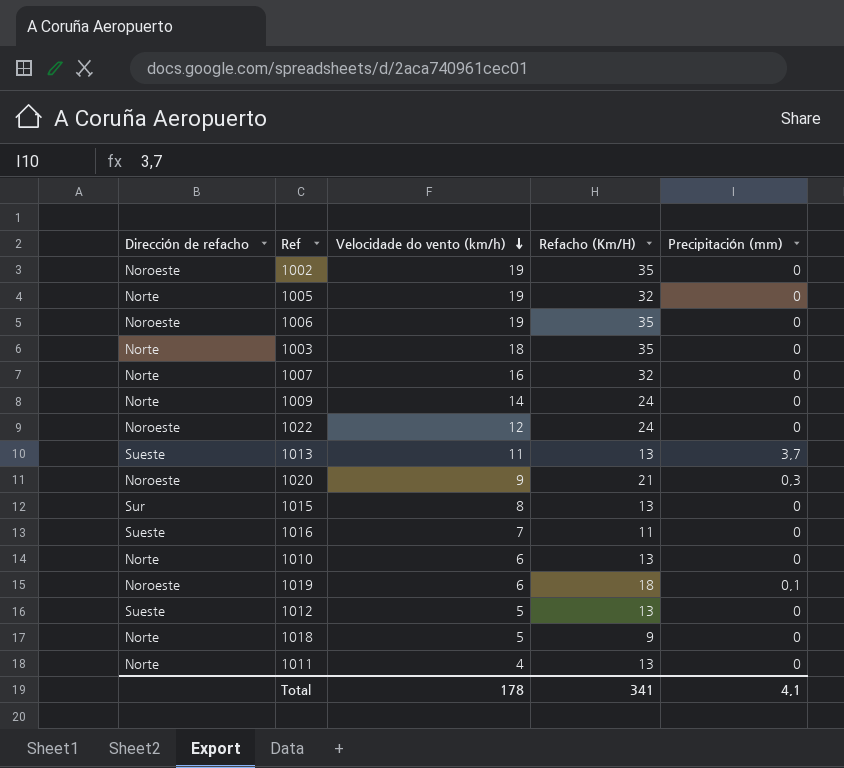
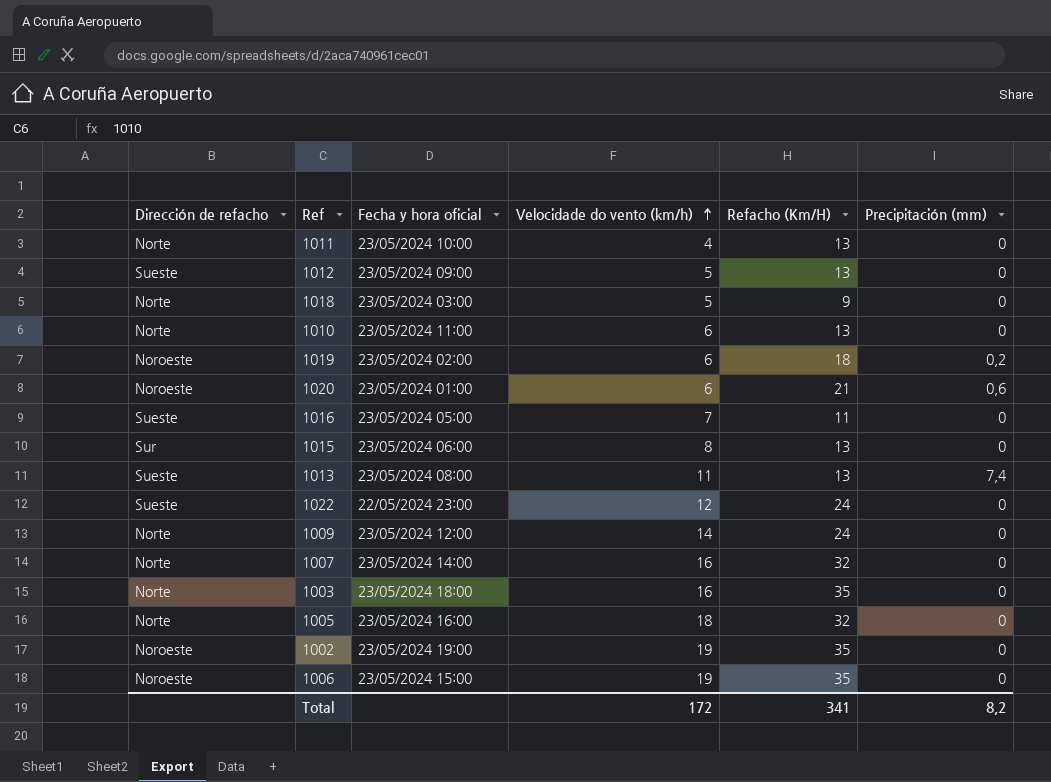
row order: Velocidade do vento (km/h) descending -> Velocidade do vento (km/h) ascending
column Fecha y hora oficial | position: none -> 3
1019 | Precipitación (mm): 0,1 -> 0,2
1020 | Velocidade do vento (km/h): 9 -> 6
1020 | Precipitación (mm): 0,3 -> 0,6
1013 | Precipitación (mm): 3,7 -> 7,4
1022 | Dirección de refacho: Noroeste -> Sueste
1003 | Velocidade do vento (km/h): 18 -> 16
1005 | Velocidade do vento (km/h): 19 -> 18
Total | Velocidade do vento (km/h): 178 -> 172
Total | Precipitación (mm): 4,1 -> 8,2

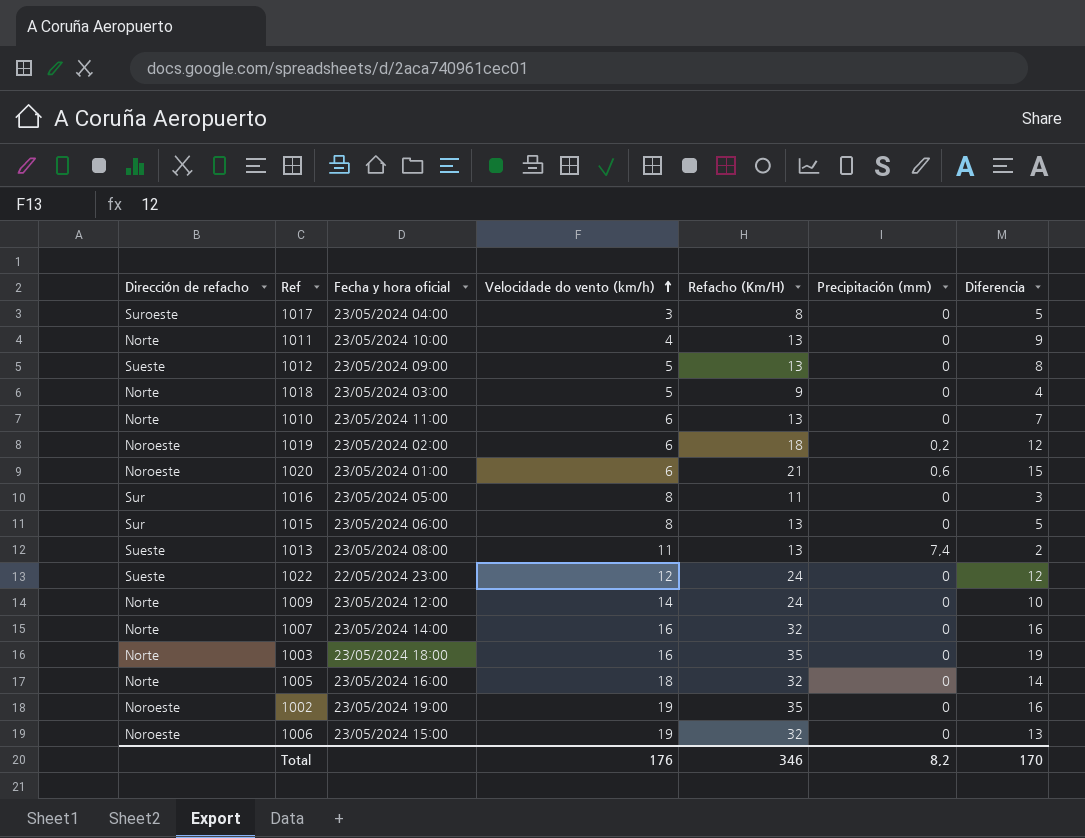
column Diferencia | formula: none -> [Refacho (Km/H)] - [Velocidade do vento (km/h)]
row 1017: none -> Suroeste | 23/05/2024 04:00 | 3 | 8 | 0 | 5
1016 | Dirección de refacho: Sueste -> Sur
1016 | Velocidade do vento (km/h): 7 -> 8
1006 | Refacho (Km/H): 35 -> 32
Total | Velocidade do vento (km/h): 172 -> 176
Total | Refacho (Km/H): 341 -> 346

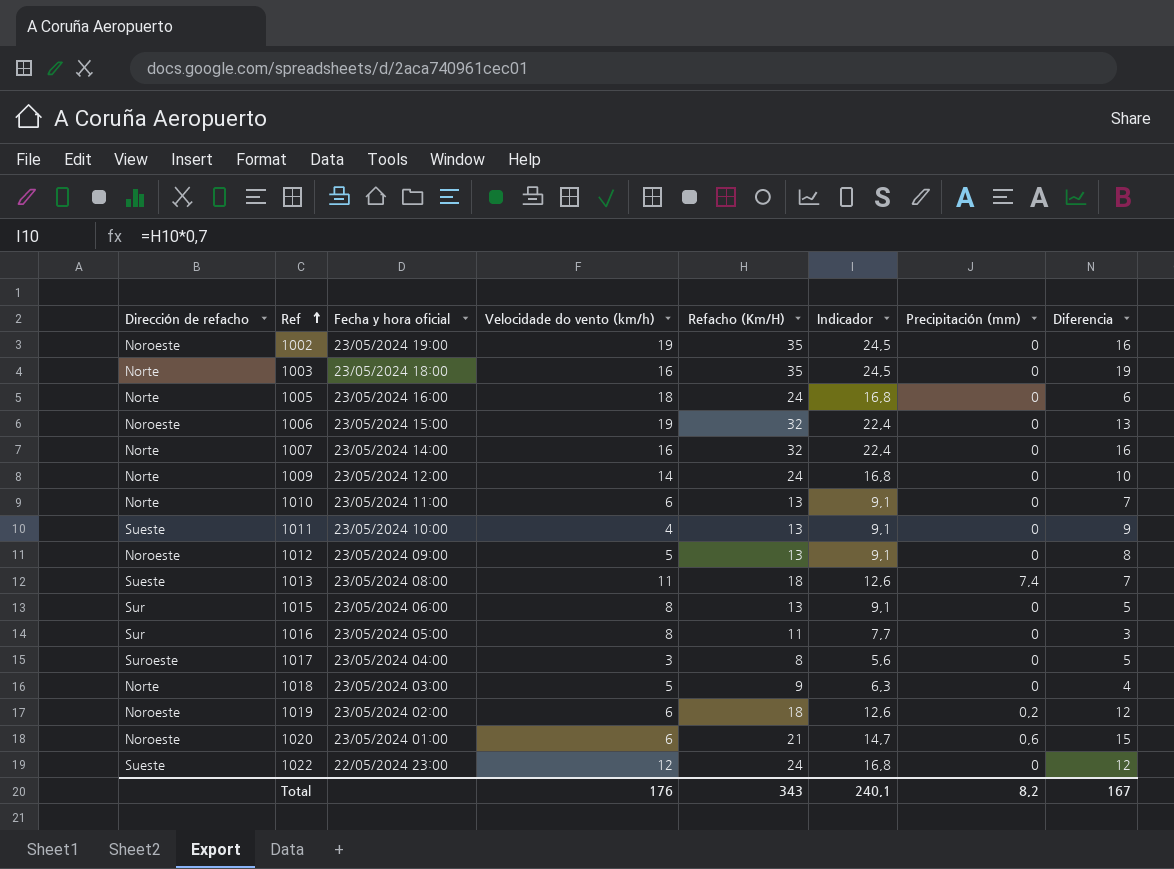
row order: Velocidade do vento (km/h) ascending -> Ref ascending
column Indicador | formula: none -> [Refacho (Km/H)] * 0,7
1005 | Refacho (Km/H): 32 -> 24
1005 | Diferencia: 14 -> 6
1011 | Dirección de refacho: Norte -> Sueste
1012 | Dirección de refacho: Sueste -> Noroeste
1013 | Refacho (Km/H): 13 -> 18
1013 | Diferencia: 2 -> 7
Total | Refacho (Km/H): 346 -> 343
Total | Diferencia: 170 -> 167

